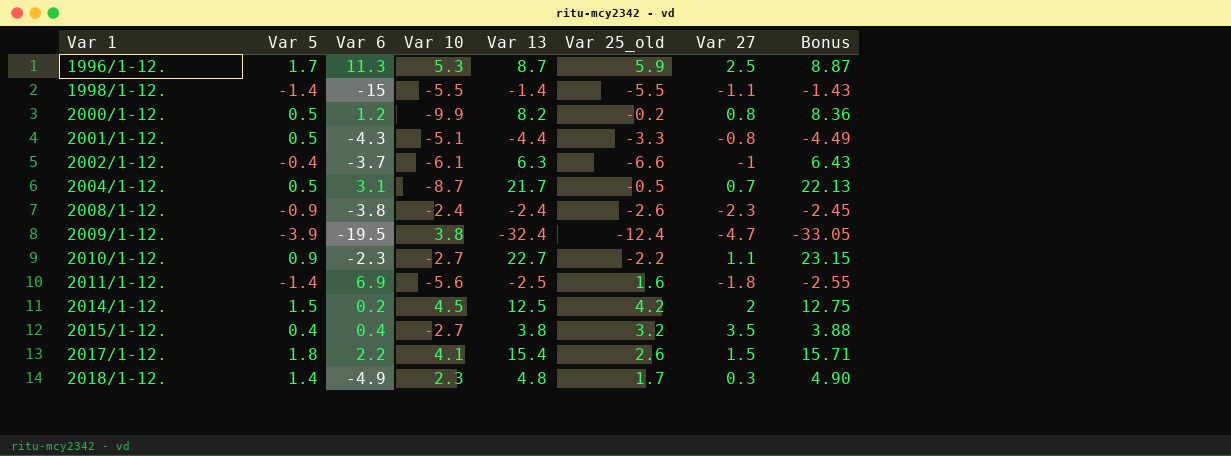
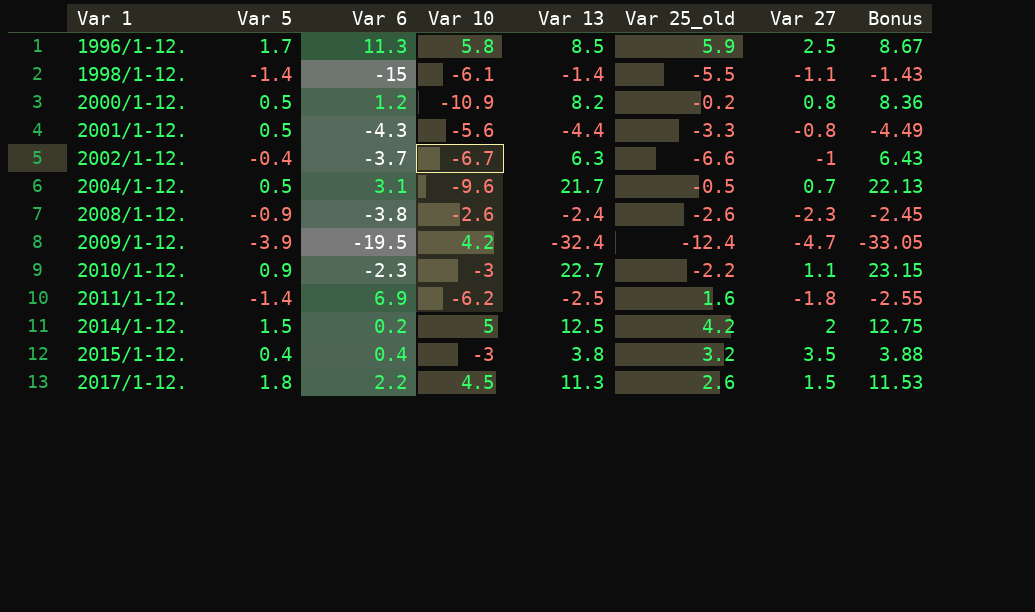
row 2018/1-12.: 1.4 | -4.9 | 2.3 | 4.8 | 1.7 | 0.3 | 4.90 -> none
1996/1-12. | Var 10: 5.3 -> 5.8
1996/1-12. | Var 13: 8.7 -> 8.5
1996/1-12. | Bonus: 8.87 -> 8.67
1998/1-12. | Var 10: -5.5 -> -6.1
2000/1-12. | Var 10: -9.9 -> -10.9
2001/1-12. | Var 10: -5.1 -> -5.6
2002/1-12. | Var 10: -6.1 -> -6.7
2004/1-12. | Var 10: -8.7 -> -9.6
2008/1-12. | Var 10: -2.4 -> -2.6
2009/1-12. | Var 10: 3.8 -> 4.2
2010/1-12. | Var 10: -2.7 -> -3
2011/1-12. | Var 10: -5.6 -> -6.2
2014/1-12. | Var 10: 4.5 -> 5
2015/1-12. | Var 10: -2.7 -> -3
2017/1-12. | Var 10: 4.1 -> 4.5
2017/1-12. | Var 13: 15.4 -> 11.3
2017/1-12. | Bonus: 15.71 -> 11.53

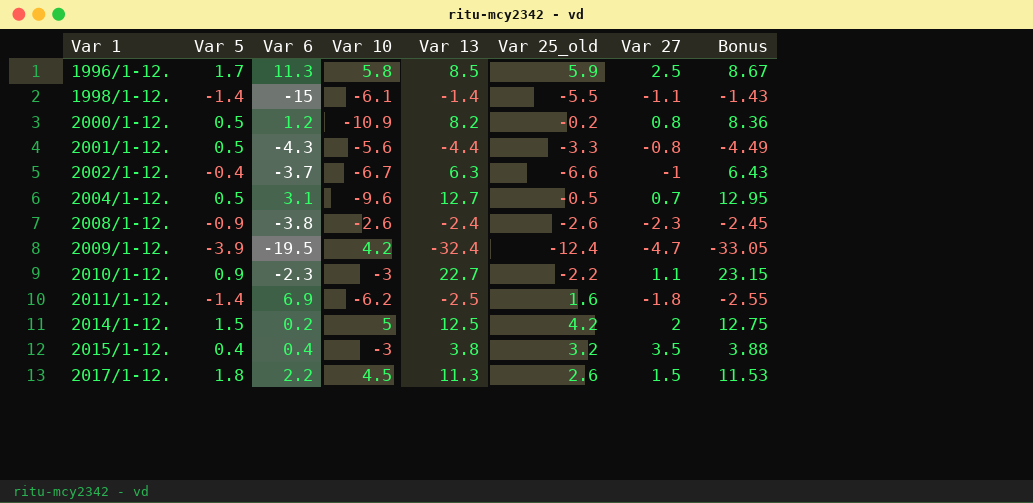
2004/1-12. | Var 13: 21.7 -> 12.7
2004/1-12. | Bonus: 22.13 -> 12.95

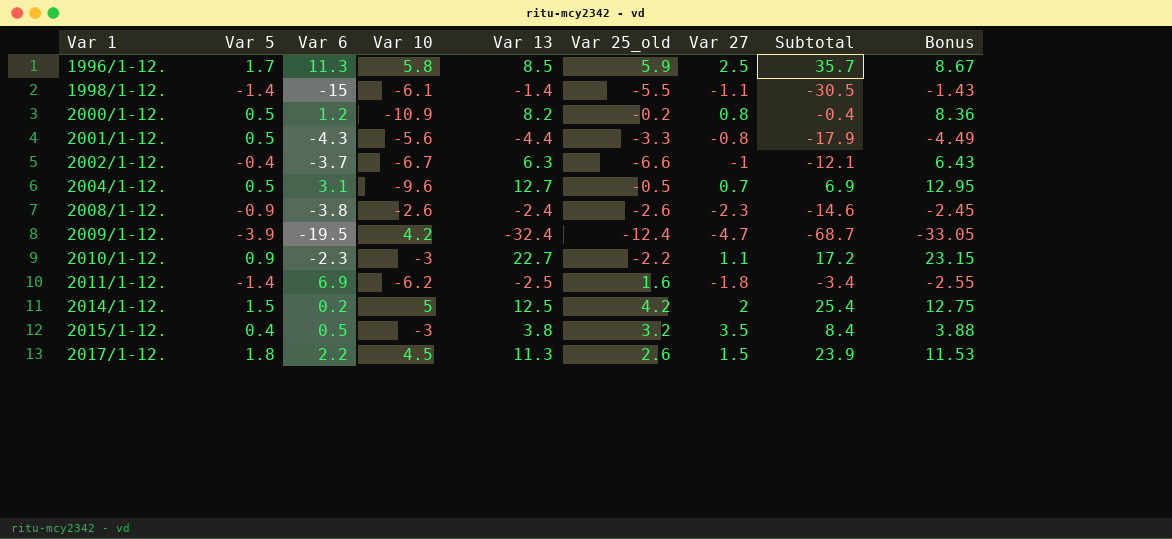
column Subtotal | formula: none -> [Var 5] + [Var 6] + [Var 10] + [Var 13] + [Var 25_old] + [Var 27]
2015/1-12. | Var 6: 0.4 -> 0.5

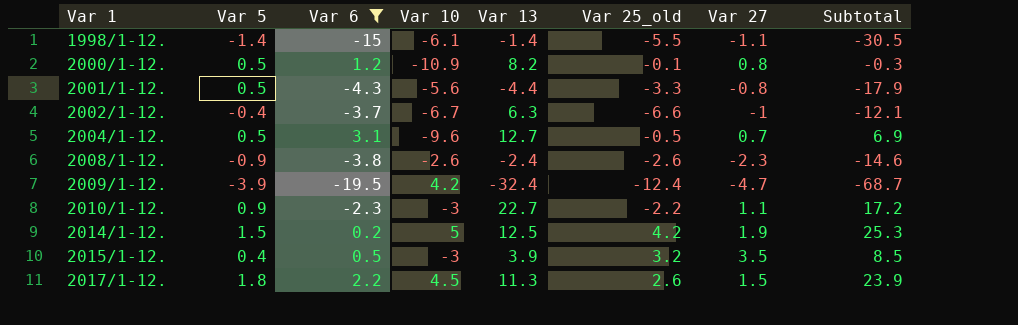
filter: none -> Var 6 <= 3.1
column Bonus | formula: [Var 13] * 1.02 -> none
2000/1-12. | Var 25_old: -0.2 -> -0.1
2000/1-12. | Subtotal: -0.4 -> -0.3
2014/1-12. | Var 27: 2 -> 1.9
2014/1-12. | Subtotal: 25.4 -> 25.3
2015/1-12. | Var 13: 3.8 -> 3.9
2015/1-12. | Subtotal: 8.4 -> 8.5

